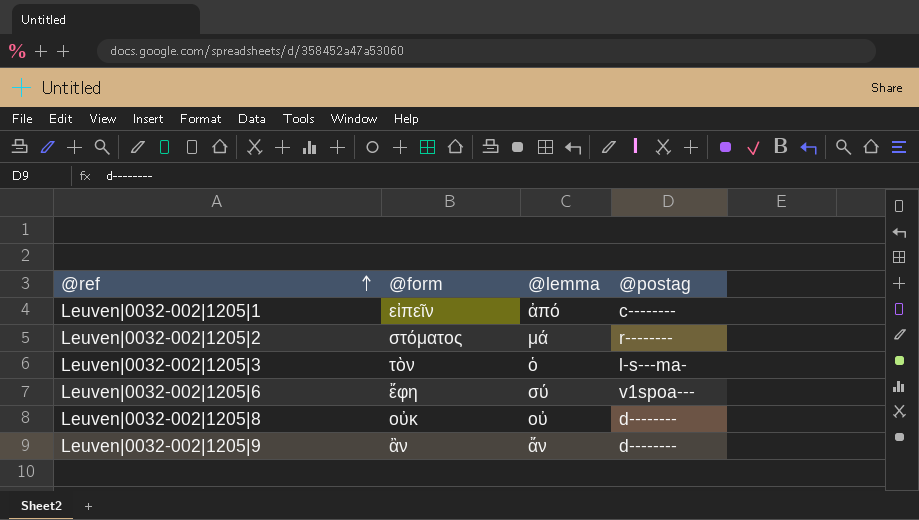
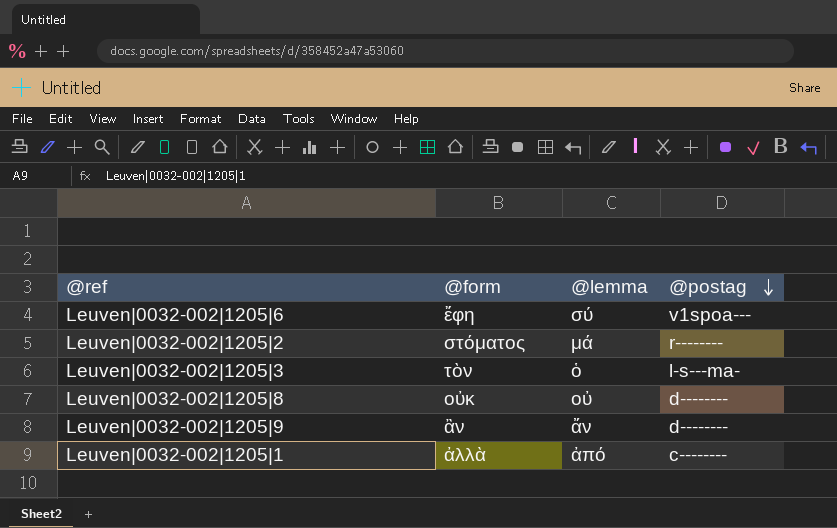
row order: @ref ascending -> @postag descending
Leuven|0032-002|1205|1 | @form: εἰπεῖν -> ἀλλὰ

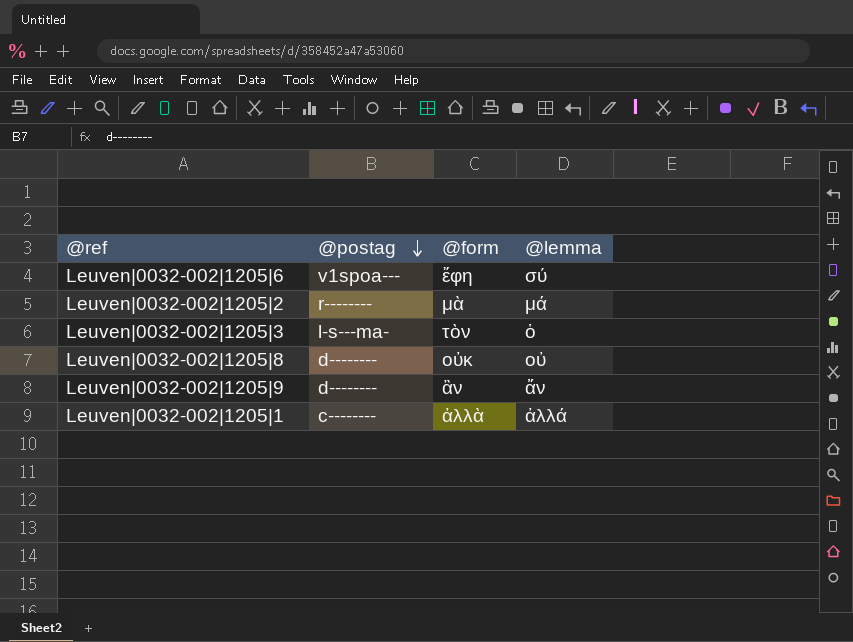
column @postag | position: 4 -> 2
Leuven|0032-002|1205|2 | @form: στόματος -> μὰ
Leuven|0032-002|1205|1 | @lemma: ἀπό -> ἀλλά

